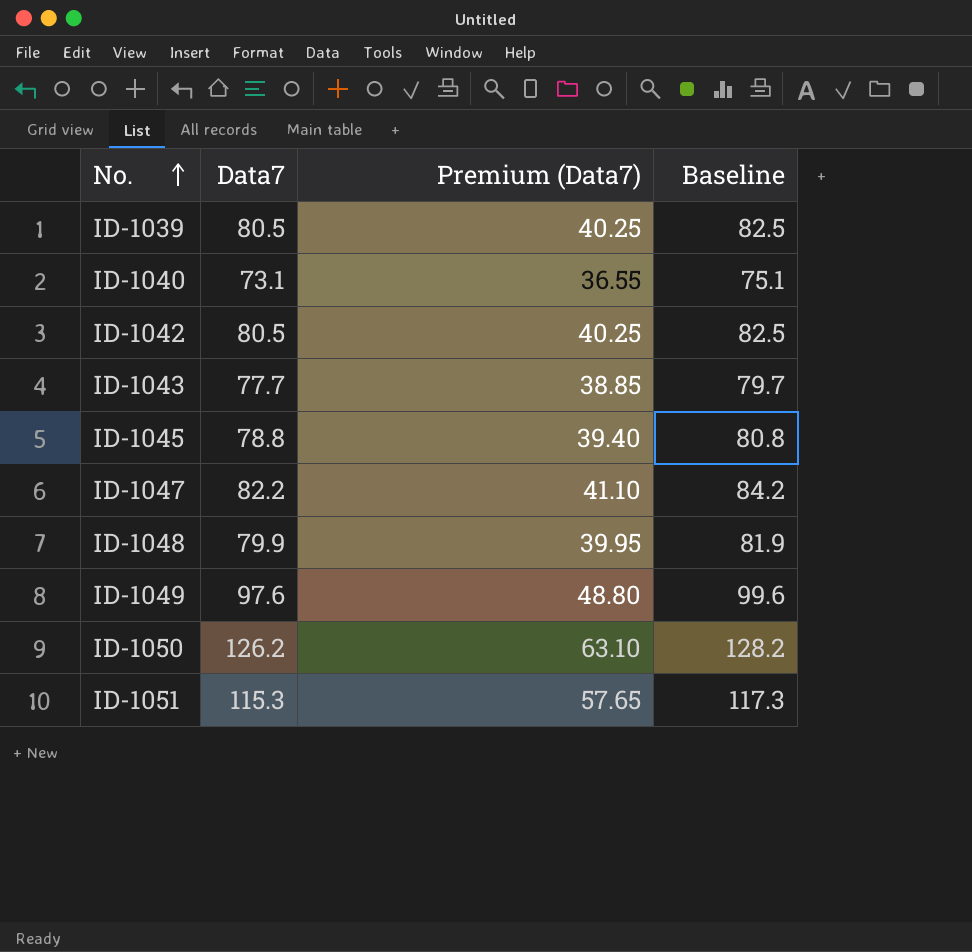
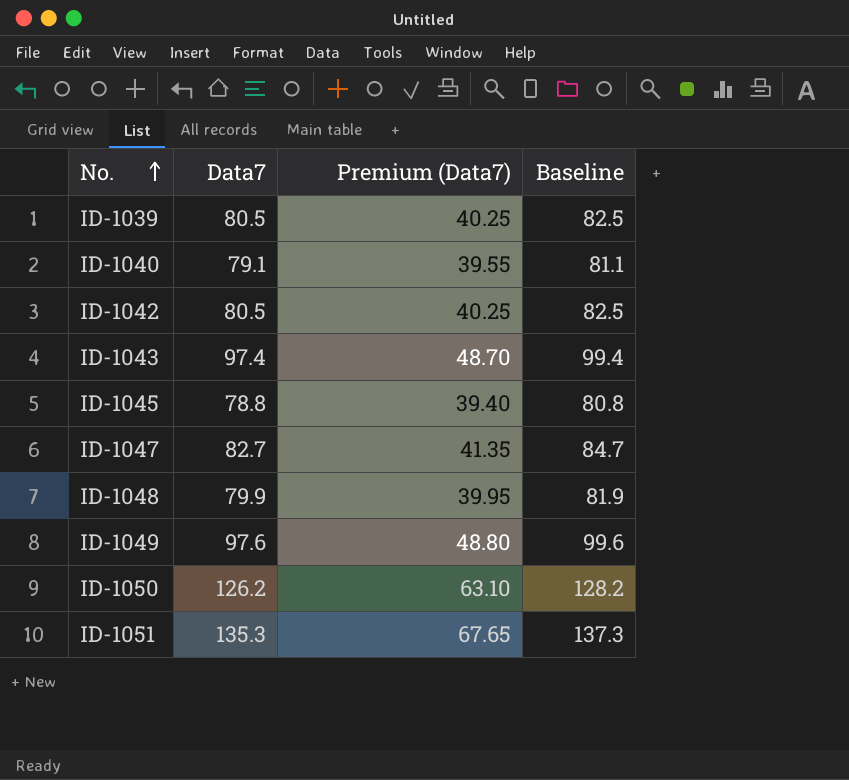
ID-1040 | Data7: 73.1 -> 79.1
ID-1040 | Premium (Data7): 36.55 -> 39.55
ID-1040 | Baseline: 75.1 -> 81.1
ID-1043 | Data7: 77.7 -> 97.4
ID-1043 | Premium (Data7): 38.85 -> 48.70
ID-1043 | Baseline: 79.7 -> 99.4
ID-1047 | Data7: 82.2 -> 82.7
ID-1047 | Premium (Data7): 41.10 -> 41.35
ID-1047 | Baseline: 84.2 -> 84.7
ID-1051 | Data7: 115.3 -> 135.3
ID-1051 | Premium (Data7): 57.65 -> 67.65
ID-1051 | Baseline: 117.3 -> 137.3

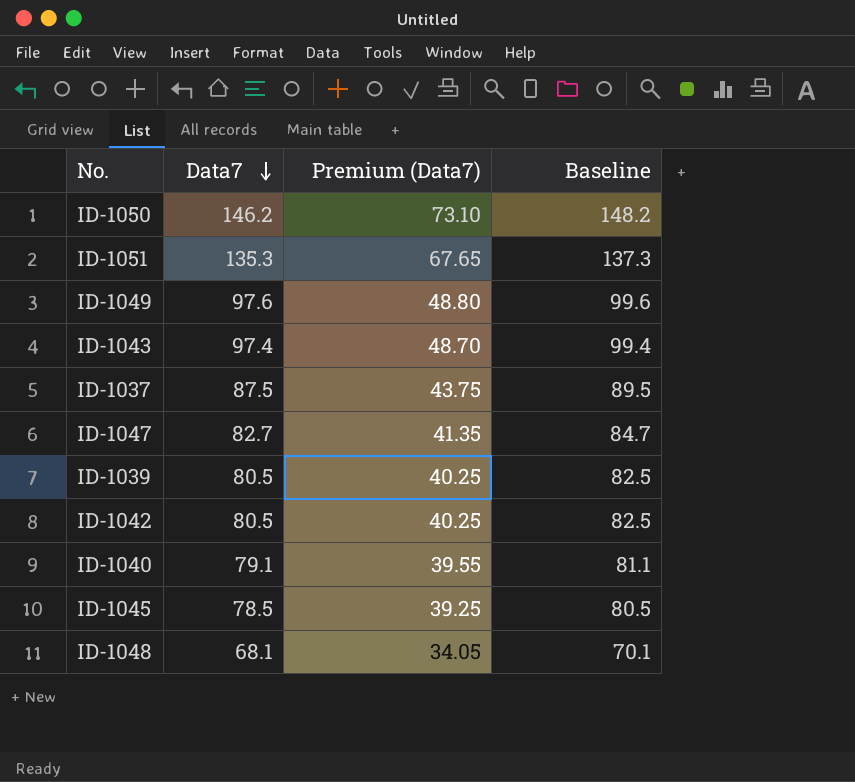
row order: No. ascending -> Data7 descending
ID-1050 | Data7: 126.2 -> 146.2
ID-1050 | Premium (Data7): 63.10 -> 73.10
ID-1050 | Baseline: 128.2 -> 148.2
row ID-1037: none -> 87.5 | 43.75 | 89.5
ID-1045 | Data7: 78.8 -> 78.5
ID-1045 | Premium (Data7): 39.40 -> 39.25
ID-1045 | Baseline: 80.8 -> 80.5
ID-1048 | Data7: 79.9 -> 68.1
ID-1048 | Premium (Data7): 39.95 -> 34.05
ID-1048 | Baseline: 81.9 -> 70.1

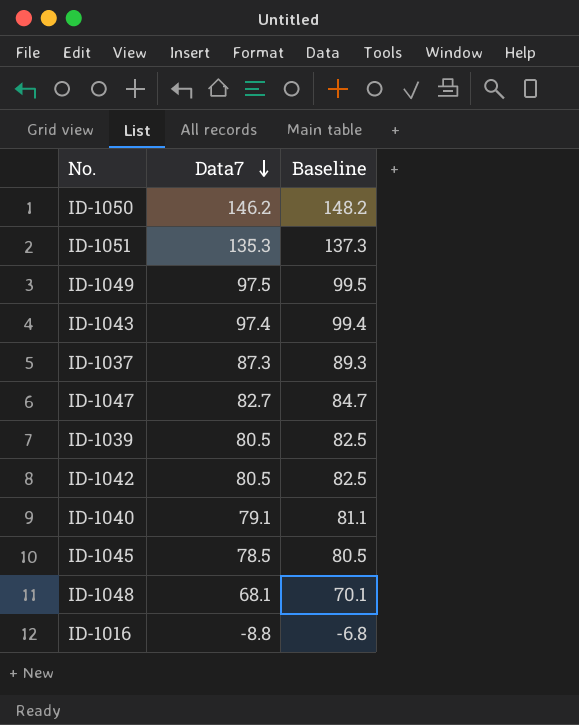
column Premium (Data7) | formula: [Data7] * 0.5 -> none
ID-1049 | Data7: 97.6 -> 97.5
ID-1049 | Baseline: 99.6 -> 99.5
ID-1037 | Data7: 87.5 -> 87.3
ID-1037 | Baseline: 89.5 -> 89.3
row ID-1016: none -> -8.8 | -6.8

